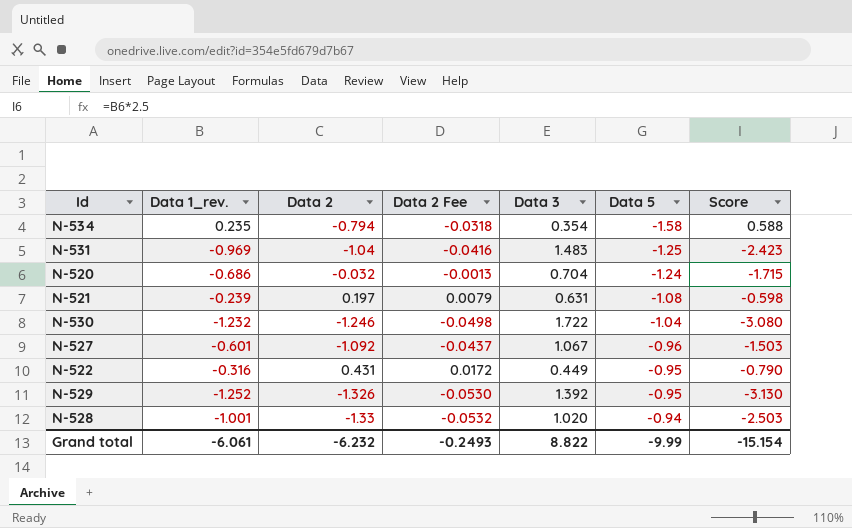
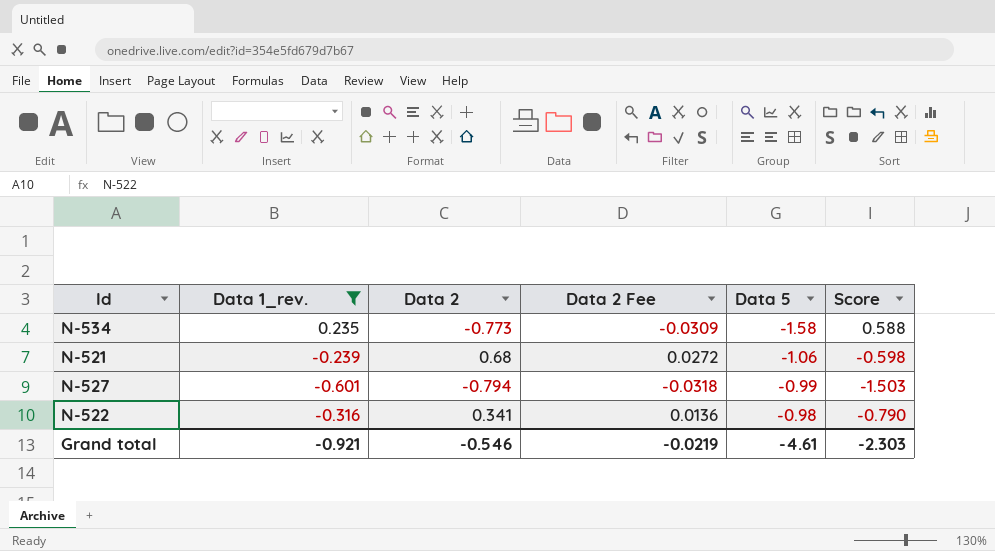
filter: none -> Data 1_rev. >= -0.601
column Data 3 | position: 5 -> none
N-534 | Data 2: -0.794 -> -0.773
N-534 | Data 2 Fee: -0.0318 -> -0.0309
N-521 | Data 2: 0.197 -> 0.68
N-521 | Data 2 Fee: 0.0079 -> 0.0272
N-521 | Data 5: -1.08 -> -1.06
N-527 | Data 2: -1.092 -> -0.794
N-527 | Data 2 Fee: -0.0437 -> -0.0318
N-527 | Data 5: -0.96 -> -0.99
N-522 | Data 2: 0.431 -> 0.341
N-522 | Data 2 Fee: 0.0172 -> 0.0136
N-522 | Data 5: -0.95 -> -0.98
Grand total | Data 1_rev.: -6.061 -> -0.921
Grand total | Data 2: -6.232 -> -0.546
Grand total | Data 2 Fee: -0.2493 -> -0.0219
Grand total | Data 5: -9.99 -> -4.61
Grand total | Score: -15.154 -> -2.303

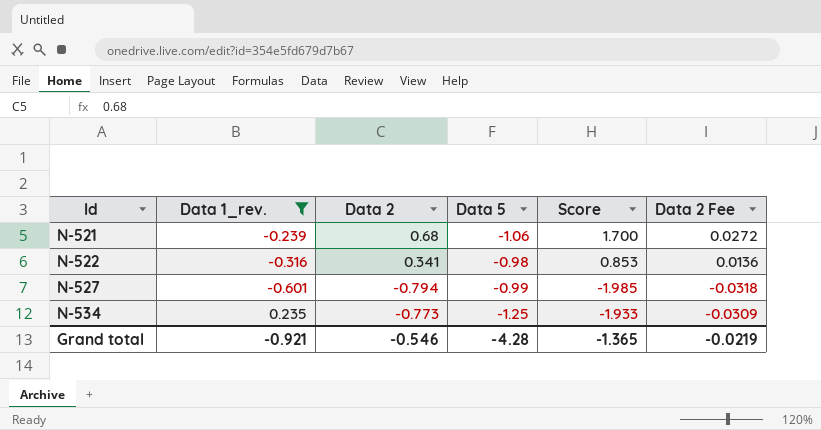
row order: Data 5 ascending -> Id ascending
column Score | formula: [Data 1_rev.] * 2.5 -> [Data 2] * 2.5
column Data 2 Fee | position: 4 -> 6
N-534 | Data 5: -1.58 -> -1.25
Grand total | Data 5: -4.61 -> -4.28
Grand total | Score: -2.303 -> -1.365

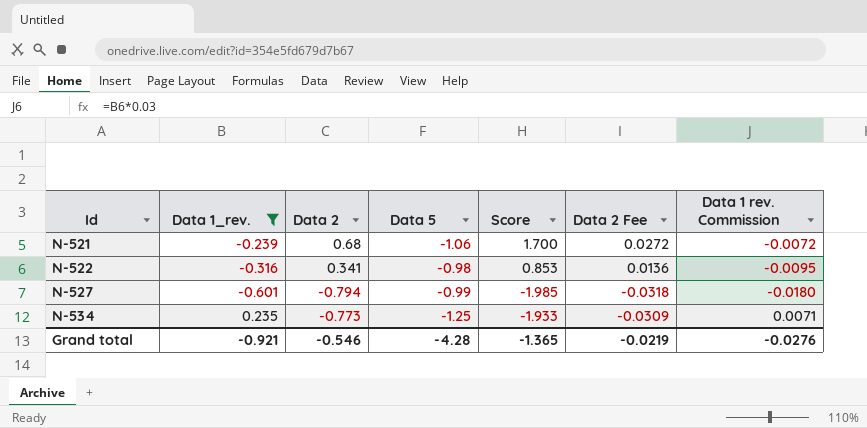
column Data 1 rev. Commission | formula: none -> [Data 1_rev.] * 0.03

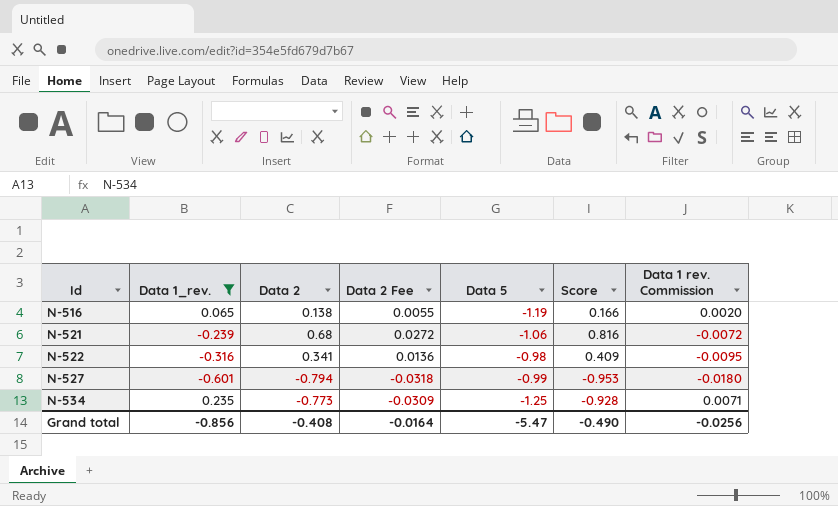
column Data 2 Fee | position: 6 -> 4
column Score | formula: [Data 2] * 2.5 -> [Data 2] * 1.2
row N-516: none -> 0.065 | 0.138 | 0.0055 | -1.19 | 0.166 | 0.0020
Grand total | Data 1_rev.: -0.921 -> -0.856
Grand total | Data 2: -0.546 -> -0.408
Grand total | Data 2 Fee: -0.0219 -> -0.0164
Grand total | Data 5: -4.28 -> -5.47
Grand total | Score: -1.365 -> -0.490
Grand total | Data 1 rev. Commission: -0.0276 -> -0.0256

